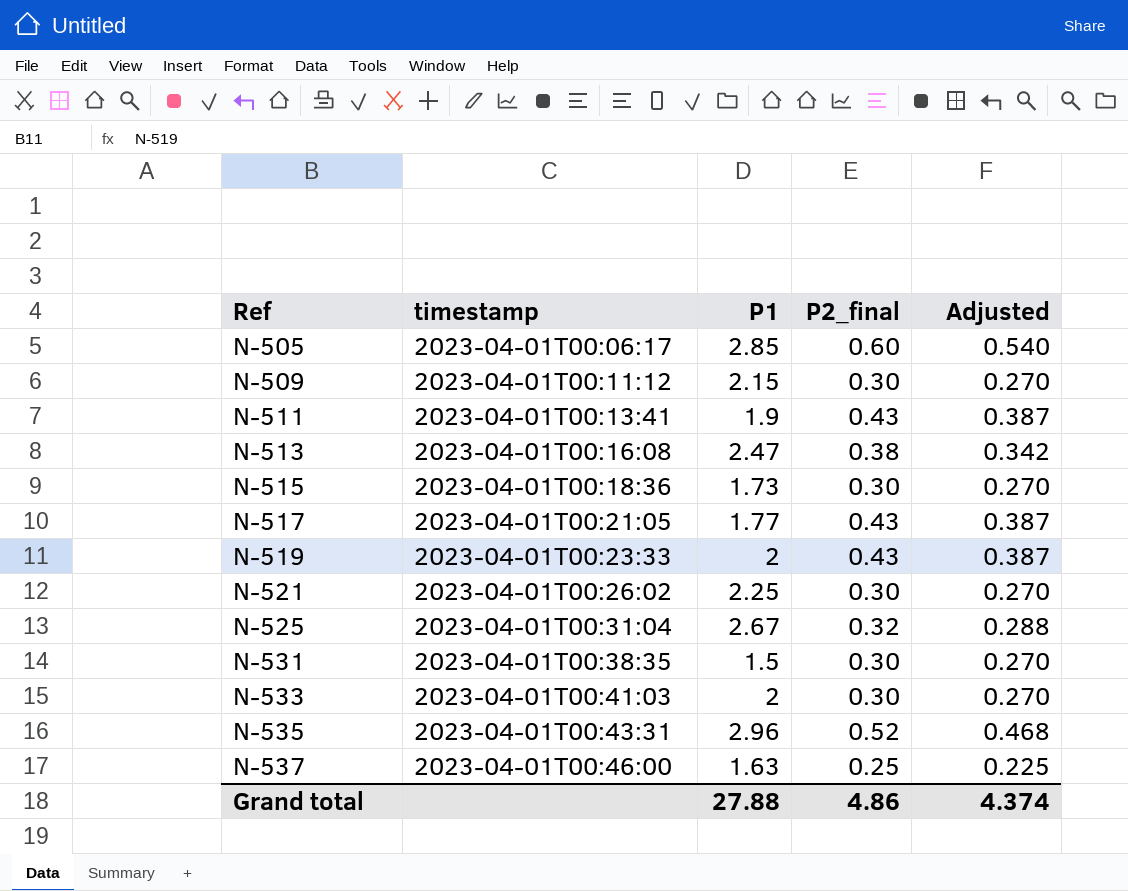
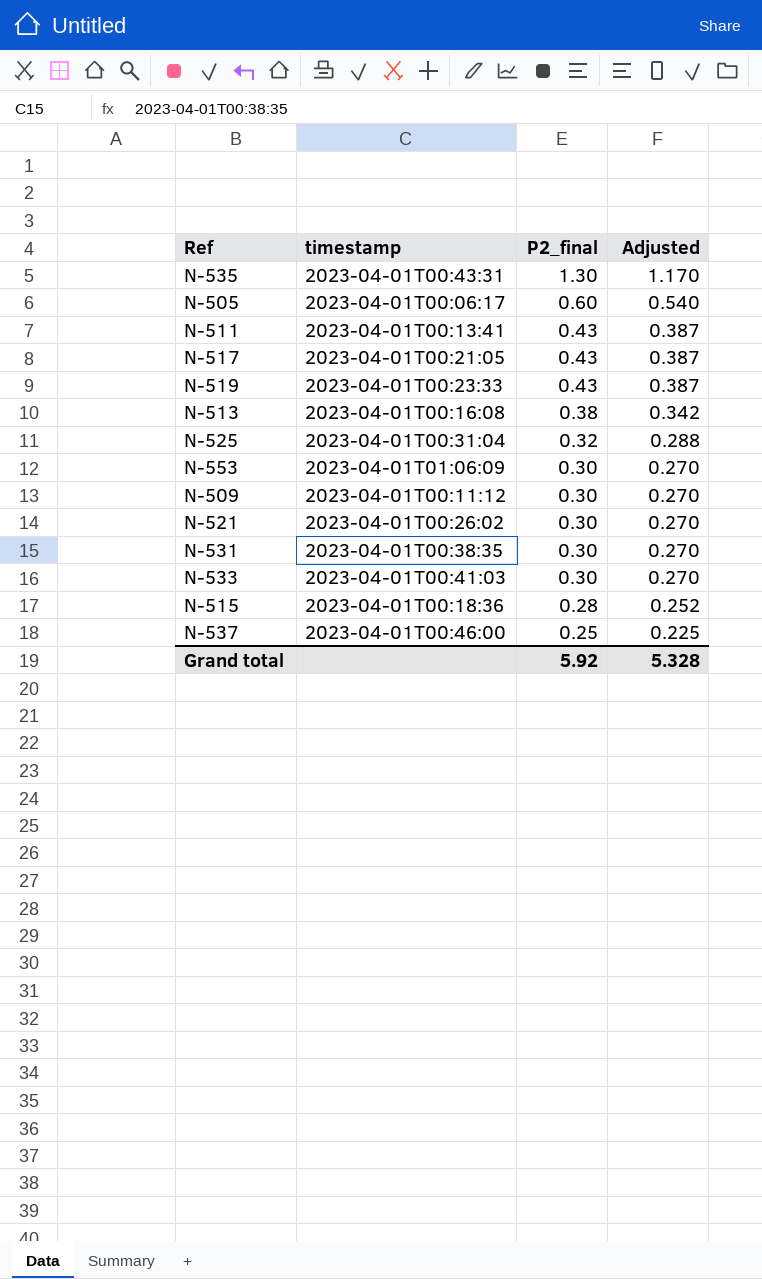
row order: Ref ascending -> P2_final descending
column P1 | position: 3 -> none
N-535 | P2_final: 0.52 -> 1.30
N-535 | Adjusted: 0.468 -> 1.170
row N-553: none -> 2023-04-01T01:06:09 | 0.30 | 0.270
N-515 | P2_final: 0.30 -> 0.28
N-515 | Adjusted: 0.270 -> 0.252
Grand total | P2_final: 4.86 -> 5.92
Grand total | Adjusted: 4.374 -> 5.328

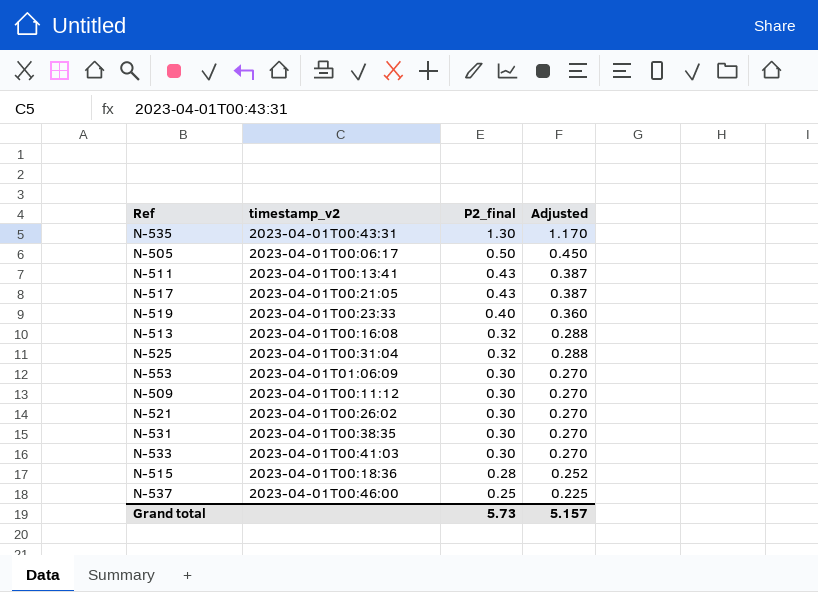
column name: timestamp -> timestamp_v2
N-505 | P2_final: 0.60 -> 0.50
N-505 | Adjusted: 0.540 -> 0.450
N-519 | P2_final: 0.43 -> 0.40
N-519 | Adjusted: 0.387 -> 0.360
N-513 | P2_final: 0.38 -> 0.32
N-513 | Adjusted: 0.342 -> 0.288
Grand total | P2_final: 5.92 -> 5.73
Grand total | Adjusted: 5.328 -> 5.157

